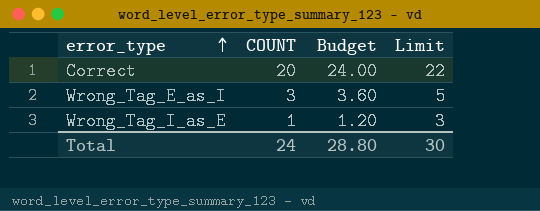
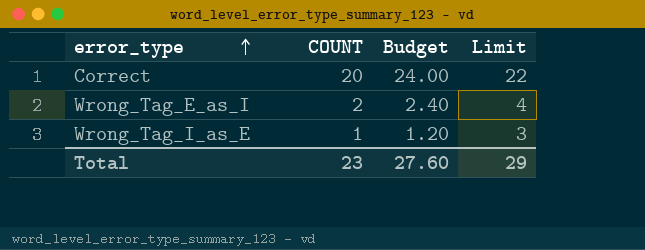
Wrong_Tag_E_as_I | COUNT: 3 -> 2
Wrong_Tag_E_as_I | Budget: 3.60 -> 2.40
Wrong_Tag_E_as_I | Limit: 5 -> 4
Total | COUNT: 24 -> 23
Total | Budget: 28.80 -> 27.60
Total | Limit: 30 -> 29

